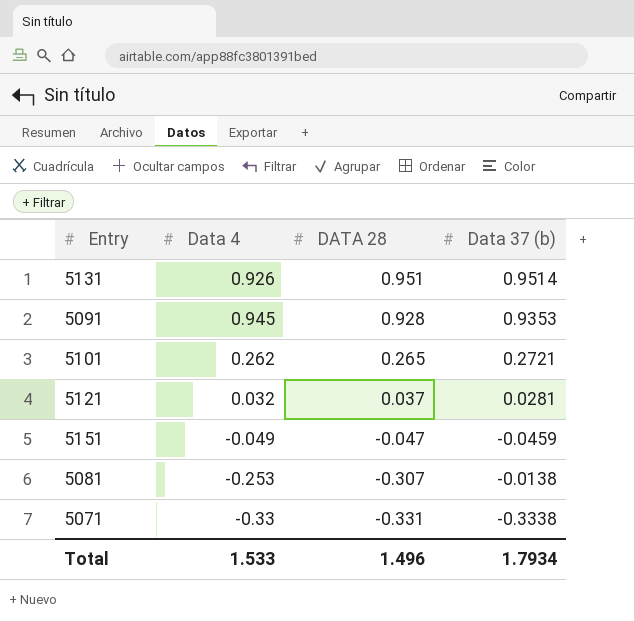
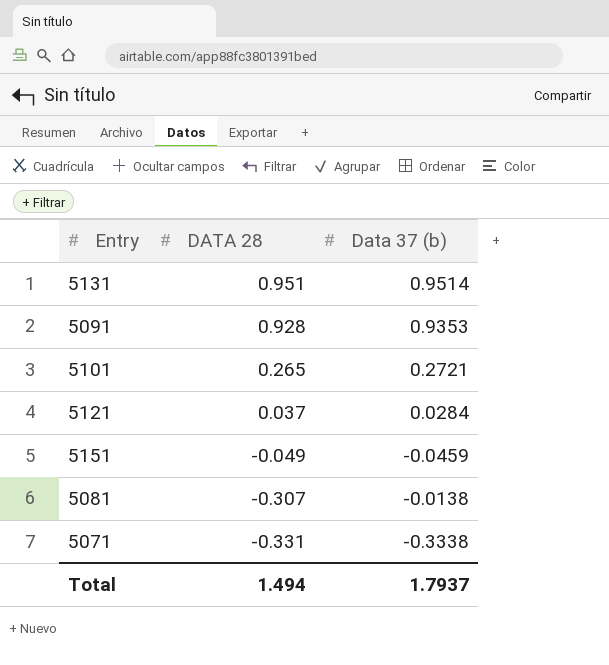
column Data 4 | position: 2 -> none
5121 | Data 37 (b): 0.0281 -> 0.0284
5151 | DATA 28: -0.047 -> -0.049
Total | DATA 28: 1.496 -> 1.494
Total | Data 37 (b): 1.7934 -> 1.7937

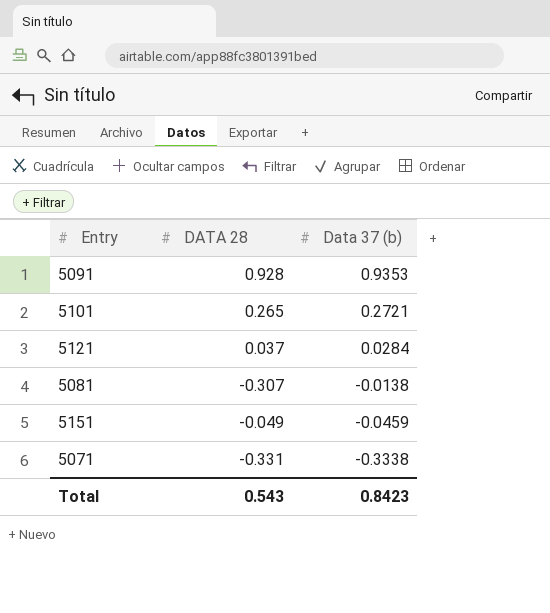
row order: DATA 28 descending -> Data 37 (b) descending
row 5131: 0.951 | 0.9514 -> none
Total | DATA 28: 1.494 -> 0.543
Total | Data 37 (b): 1.7937 -> 0.8423

